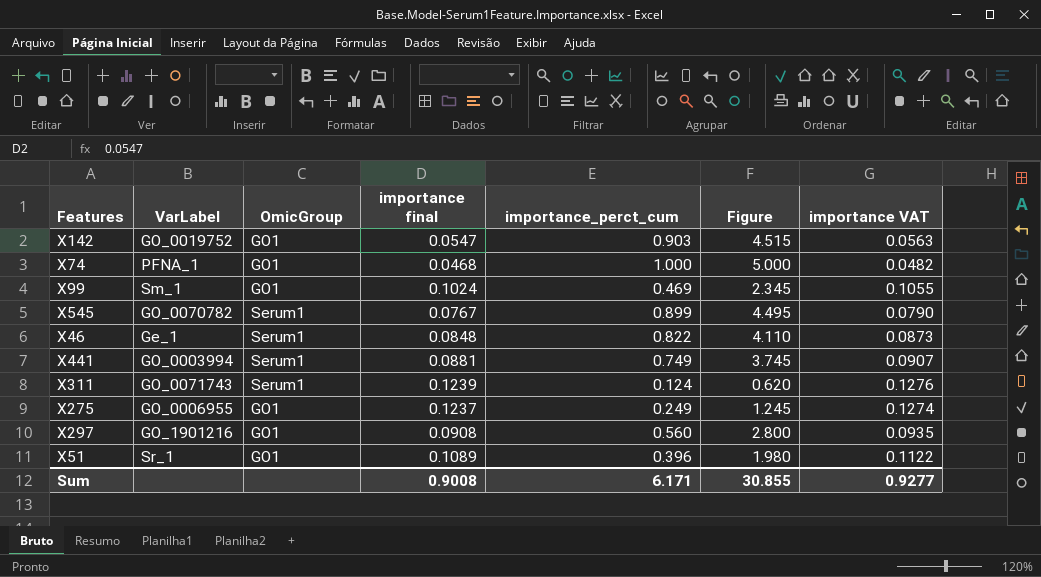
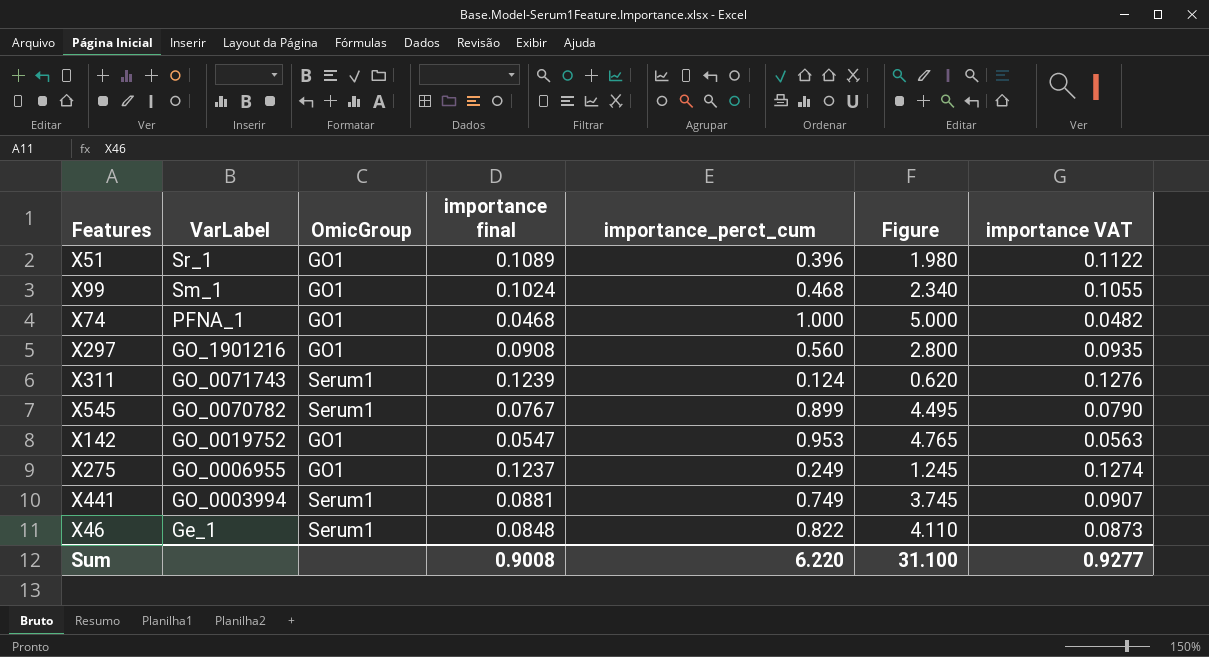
row order: none -> VarLabel descending
X99 | importance_perct_cum: 0.469 -> 0.468
X99 | Figure: 2.345 -> 2.340
X142 | importance_perct_cum: 0.903 -> 0.953
X142 | Figure: 4.515 -> 4.765
Sum | importance_perct_cum: 6.171 -> 6.220
Sum | Figure: 30.855 -> 31.100

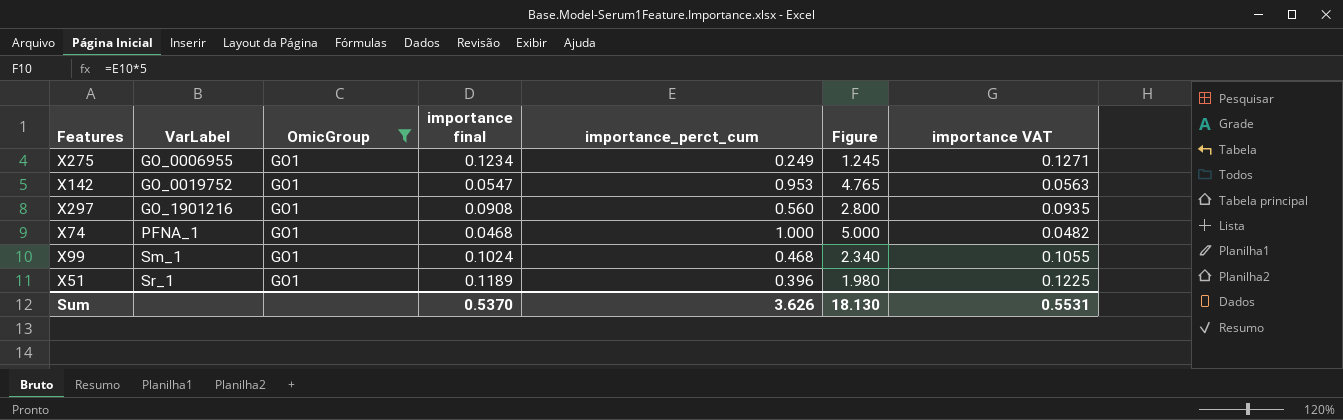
filter: none -> OmicGroup = GO1
row order: VarLabel descending -> VarLabel ascending
X275 | importance final: 0.1237 -> 0.1234
X275 | importance VAT: 0.1274 -> 0.1271
X51 | importance final: 0.1089 -> 0.1189
X51 | importance VAT: 0.1122 -> 0.1225
Sum | importance final: 0.9008 -> 0.5370
Sum | importance_perct_cum: 6.220 -> 3.626
Sum | Figure: 31.100 -> 18.130
Sum | importance VAT: 0.9277 -> 0.5531

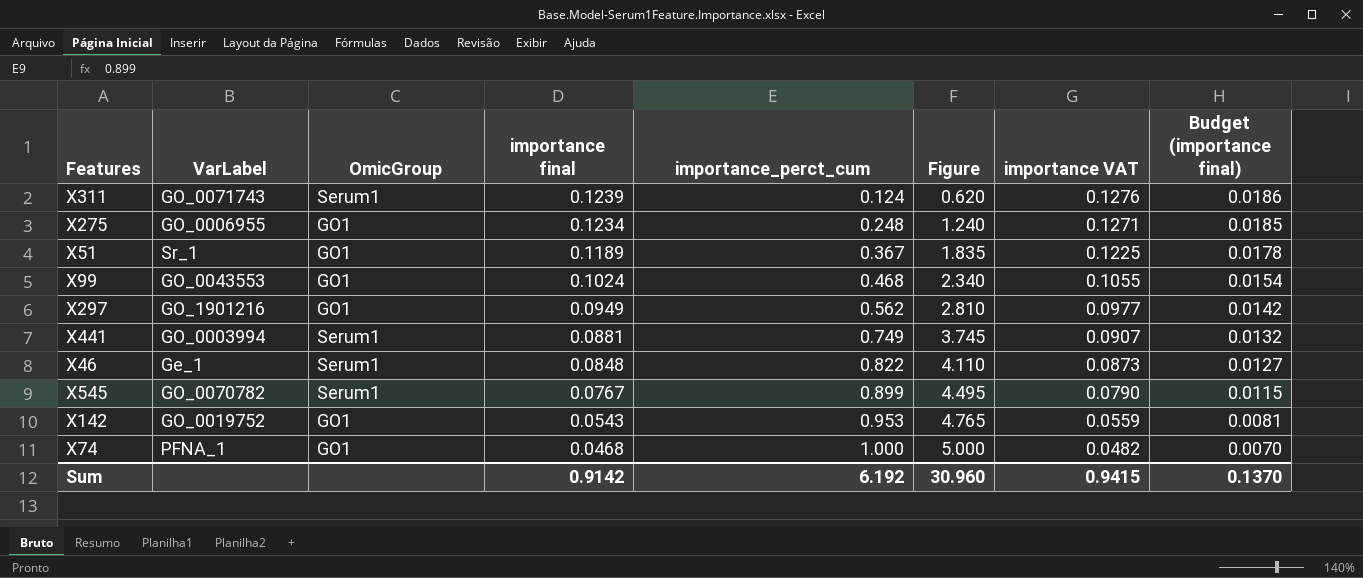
filter: OmicGroup = GO1 -> none
row order: VarLabel ascending -> importance final descending
column Budget (importance final) | formula: none -> [importance final] * 0.15
X275 | importance_perct_cum: 0.249 -> 0.248
X275 | Figure: 1.245 -> 1.240
X51 | importance_perct_cum: 0.396 -> 0.367
X51 | Figure: 1.980 -> 1.835
X99 | VarLabel: Sm_1 -> GO_0043553
X297 | importance final: 0.0908 -> 0.0949
X297 | importance_perct_cum: 0.560 -> 0.562
X297 | Figure: 2.800 -> 2.810
X297 | importance VAT: 0.0935 -> 0.0977
X142 | importance final: 0.0547 -> 0.0543
X142 | importance VAT: 0.0563 -> 0.0559
Sum | importance final: 0.5370 -> 0.9142
Sum | importance_perct_cum: 3.626 -> 6.192
Sum | Figure: 18.130 -> 30.960
Sum | importance VAT: 0.5531 -> 0.9415

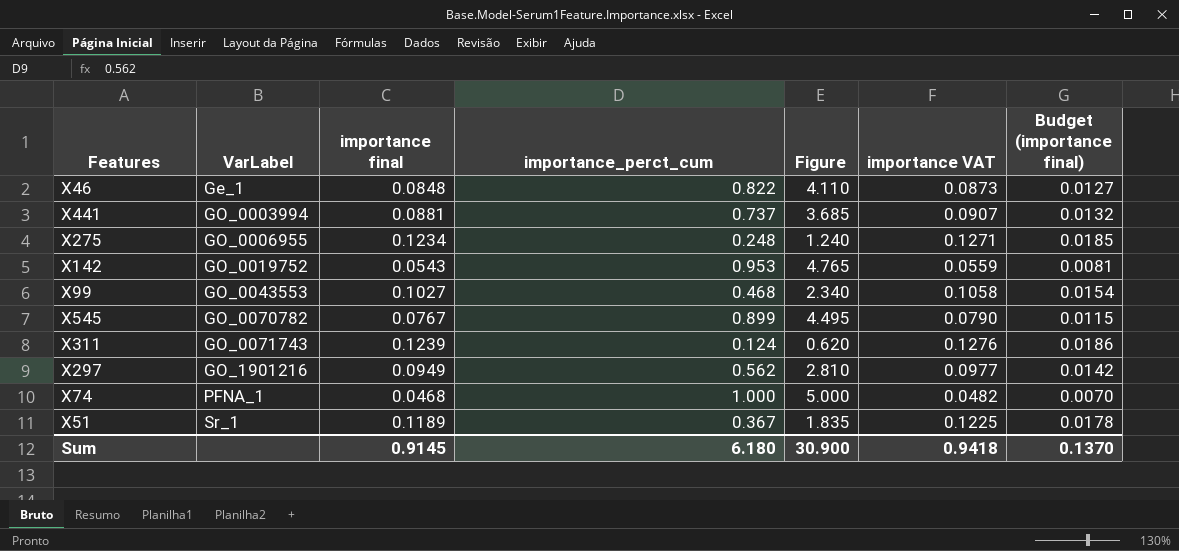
row order: importance final descending -> VarLabel ascending
column OmicGroup | position: 3 -> none
X441 | importance_perct_cum: 0.749 -> 0.737
X441 | Figure: 3.745 -> 3.685
X99 | importance final: 0.1024 -> 0.1027
X99 | importance VAT: 0.1055 -> 0.1058
Sum | importance final: 0.9142 -> 0.9145
Sum | importance_perct_cum: 6.192 -> 6.180
Sum | Figure: 30.960 -> 30.900
Sum | importance VAT: 0.9415 -> 0.9418

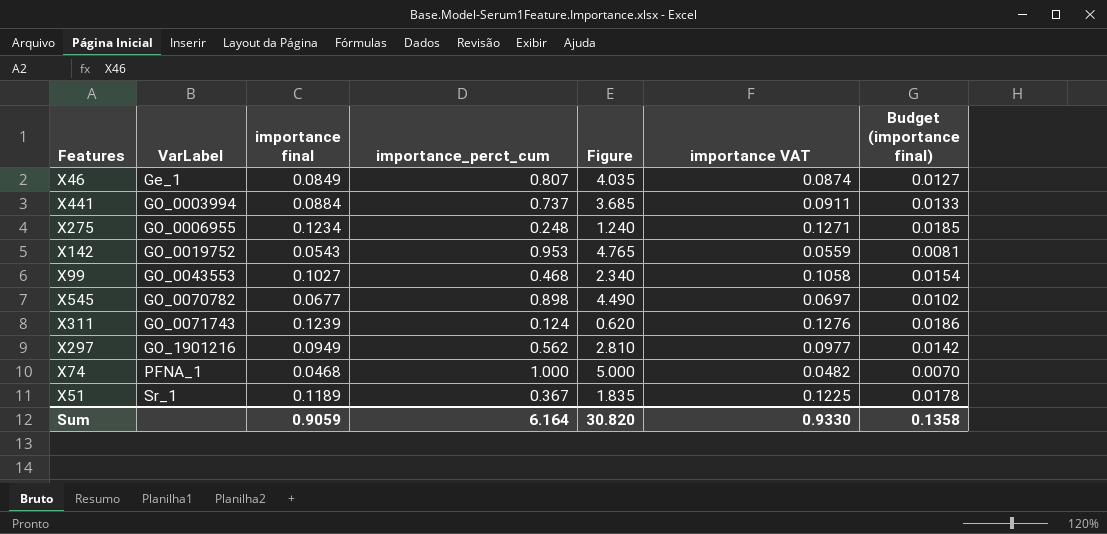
X46 | importance final: 0.0848 -> 0.0849
X46 | importance_perct_cum: 0.822 -> 0.807
X46 | Figure: 4.110 -> 4.035
X46 | importance VAT: 0.0873 -> 0.0874
X441 | importance final: 0.0881 -> 0.0884
X441 | importance VAT: 0.0907 -> 0.0911
X441 | Budget (importance final): 0.0132 -> 0.0133
X545 | importance final: 0.0767 -> 0.0677
X545 | importance_perct_cum: 0.899 -> 0.898
X545 | Figure: 4.495 -> 4.490
X545 | importance VAT: 0.0790 -> 0.0697
X545 | Budget (importance final): 0.0115 -> 0.0102
Sum | importance final: 0.9145 -> 0.9059
Sum | importance_perct_cum: 6.180 -> 6.164
Sum | Figure: 30.900 -> 30.820
Sum | importance VAT: 0.9418 -> 0.9330
Sum | Budget (importance final): 0.1370 -> 0.1358

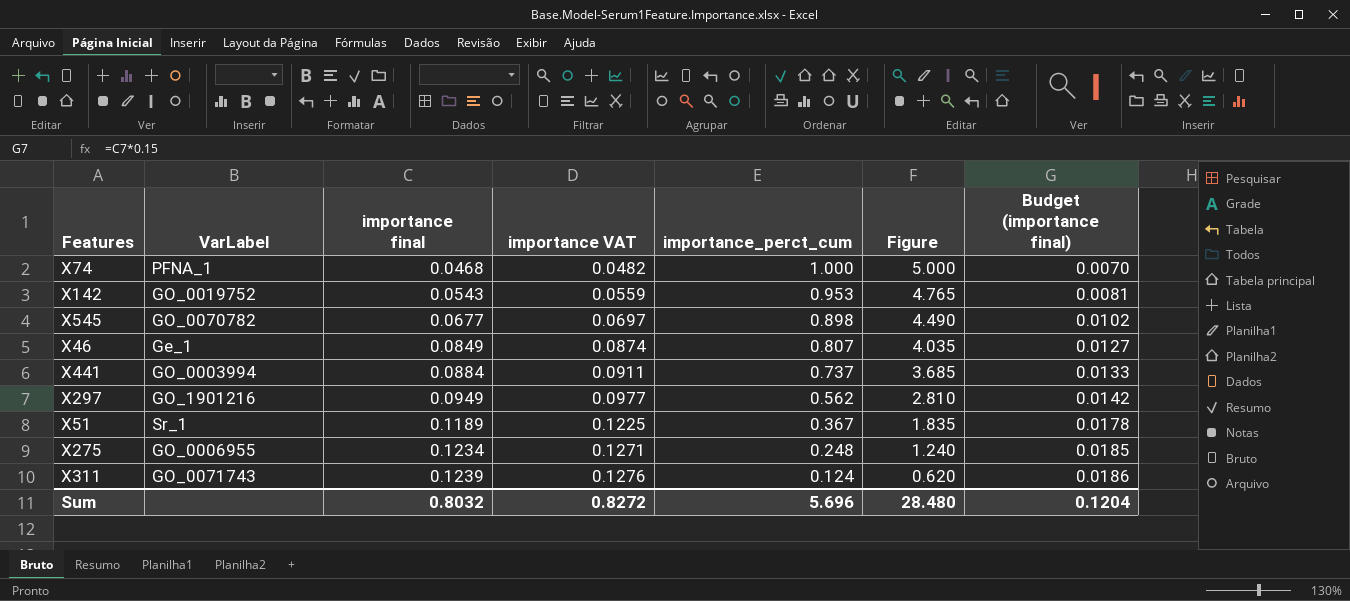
row order: VarLabel ascending -> importance final ascending
column importance VAT | position: 6 -> 4
row X99: GO_0043553 | 0.1027 | 0.468 | 2.340 | 0.1058 | 0.0154 -> none
Sum | importance final: 0.9059 -> 0.8032
Sum | importance VAT: 0.9330 -> 0.8272
Sum | importance_perct_cum: 6.164 -> 5.696
Sum | Figure: 30.820 -> 28.480
Sum | Budget (importance final): 0.1358 -> 0.1204

